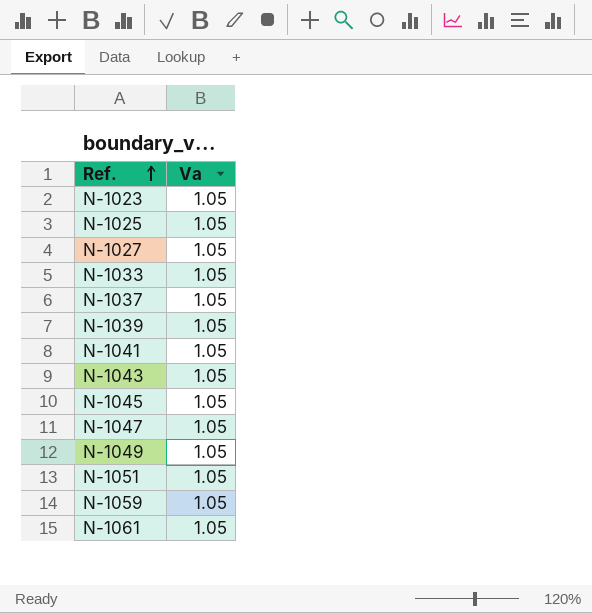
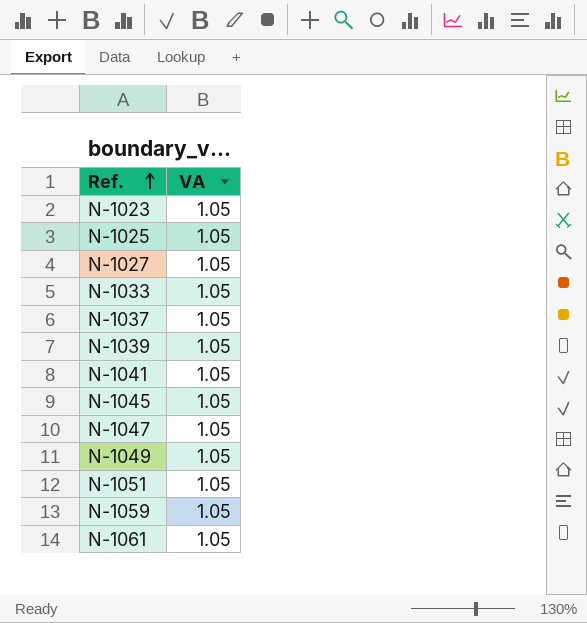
column name: Va -> VA
row N-1043: 1.05 -> none

